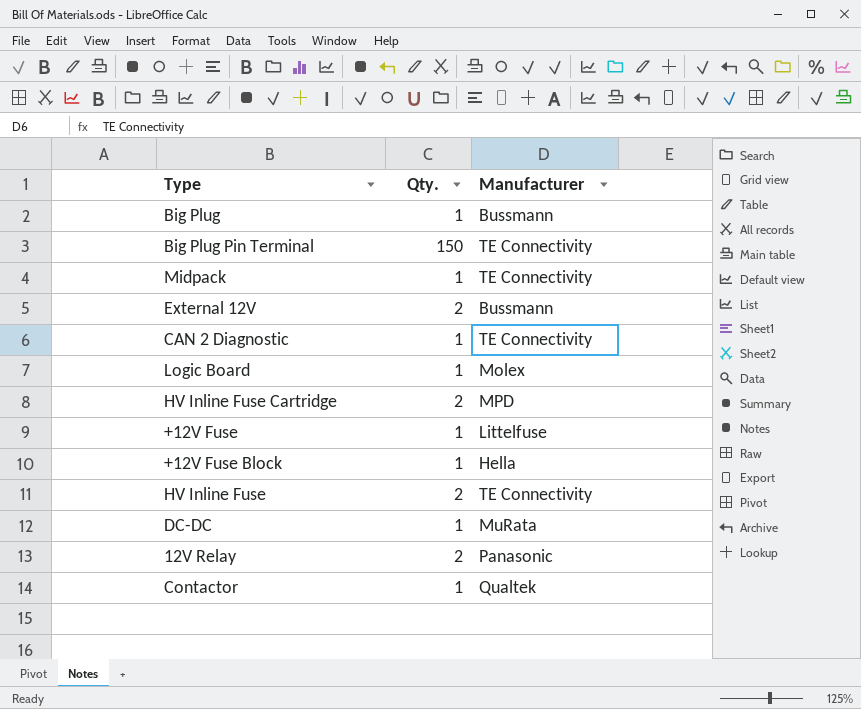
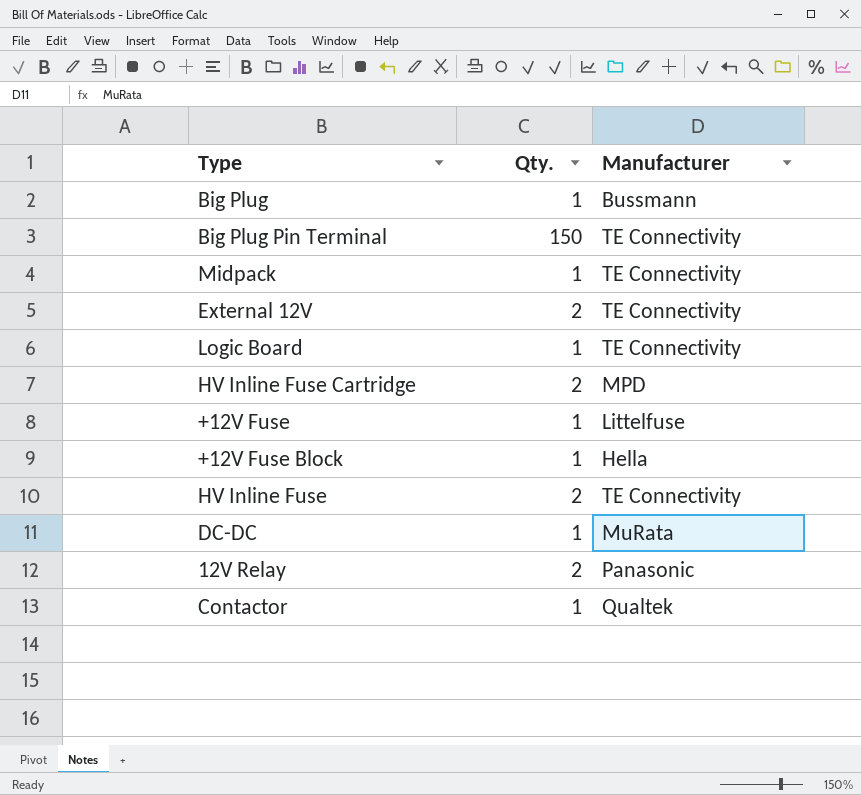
row CAN 2 Diagnostic: 1 | TE Connectivity -> none
External 12V | Manufacturer: Bussmann -> TE Connectivity
Logic Board | Manufacturer: Molex -> TE Connectivity

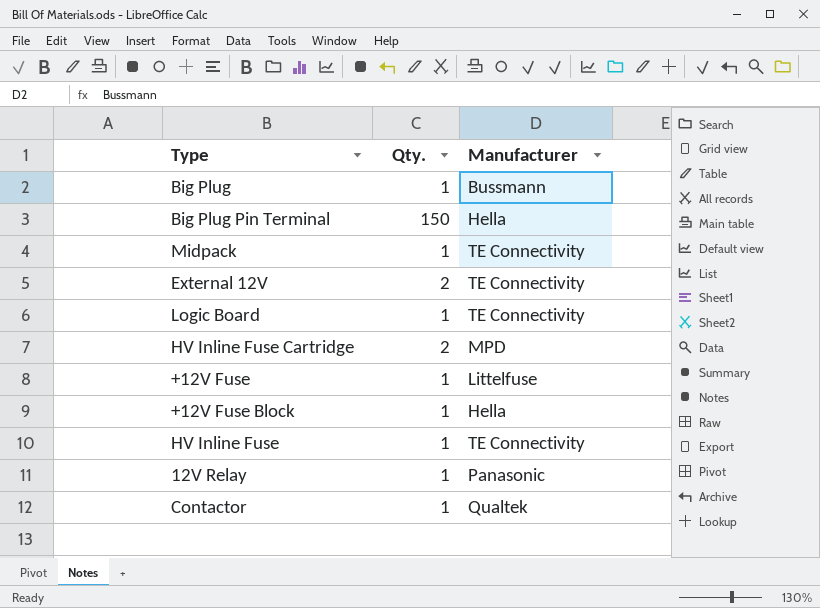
row DC-DC: 1 | MuRata -> none
Big Plug Pin Terminal | Manufacturer: TE Connectivity -> Hella
HV Inline Fuse | Qty.: 2 -> 1
12V Relay | Qty.: 2 -> 1

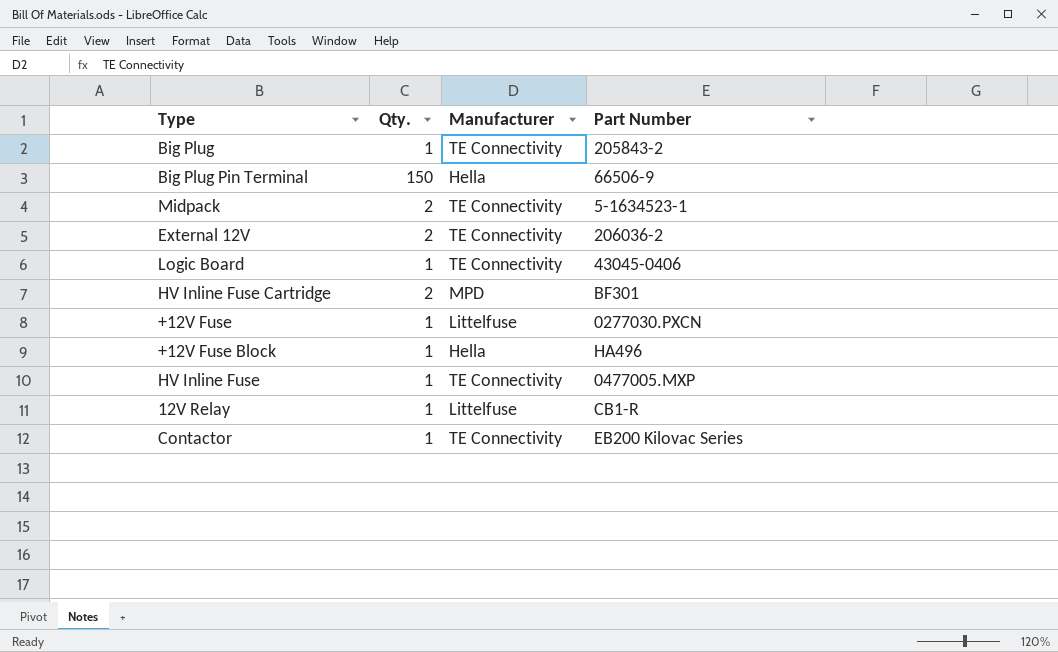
column Part Number | position: none -> 4
Big Plug | Manufacturer: Bussmann -> TE Connectivity
Midpack | Qty.: 1 -> 2
12V Relay | Manufacturer: Panasonic -> Littelfuse
Contactor | Manufacturer: Qualtek -> TE Connectivity

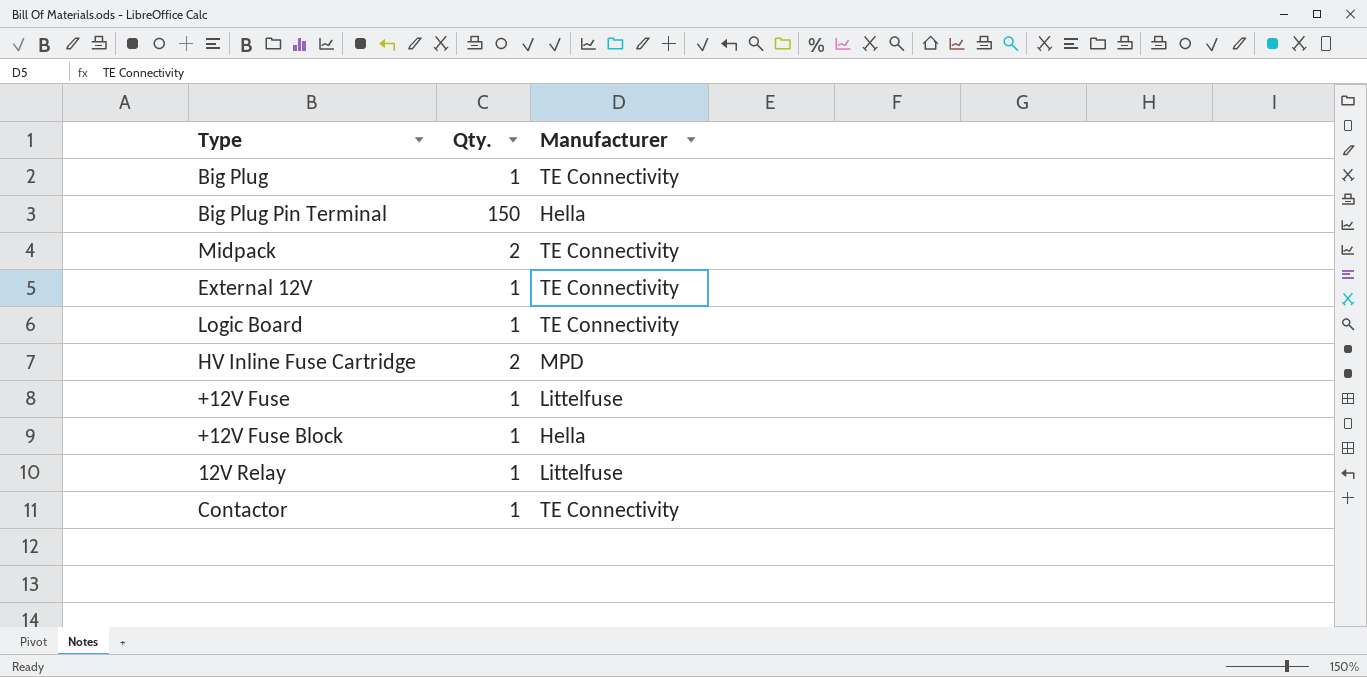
column Part Number | position: 4 -> none
row HV Inline Fuse: 1 | TE Connectivity | 0477005.MXP -> none
External 12V | Qty.: 2 -> 1

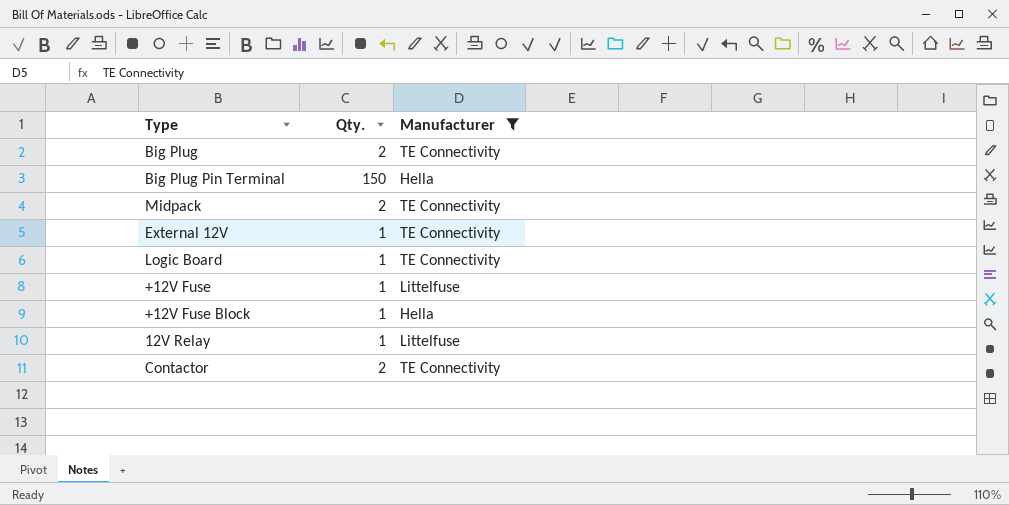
filter: none -> Manufacturer != MPD
Big Plug | Qty.: 1 -> 2
Contactor | Qty.: 1 -> 2

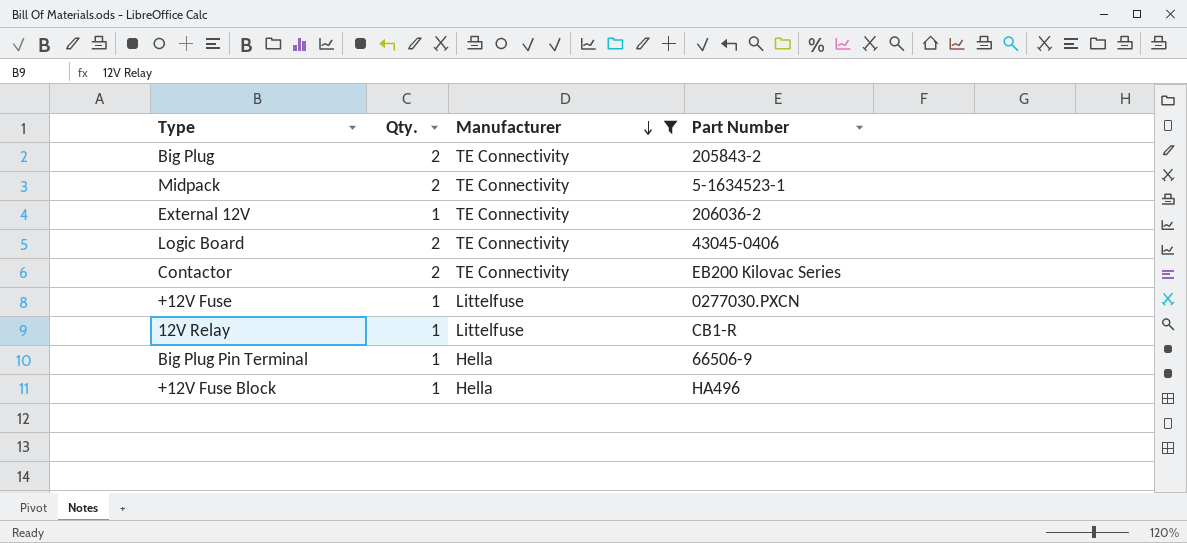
row order: none -> Manufacturer descending
column Part Number | position: none -> 4
Logic Board | Qty.: 1 -> 2
Big Plug Pin Terminal | Qty.: 150 -> 1

